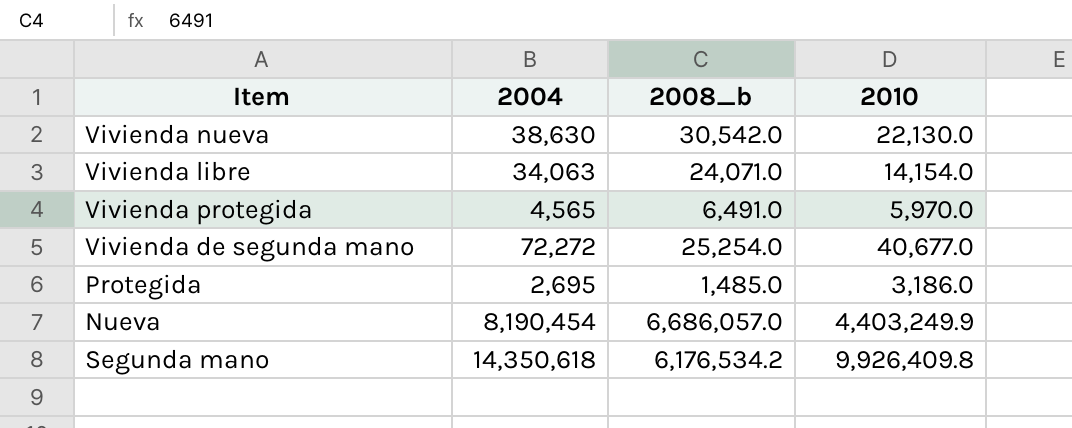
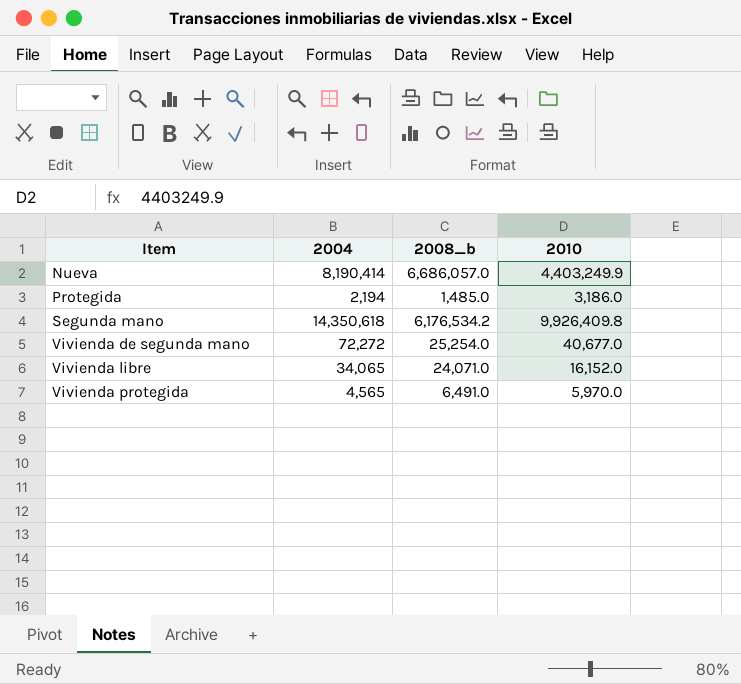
row order: none -> Item ascending
row Vivienda nueva: 38,630 | 30,542.0 | 22,130.0 -> none
Nueva | 2004: 8,190,454 -> 8,190,414
Protegida | 2004: 2,695 -> 2,194
Vivienda libre | 2004: 34,063 -> 34,065
Vivienda libre | 2010: 14,154.0 -> 16,152.0

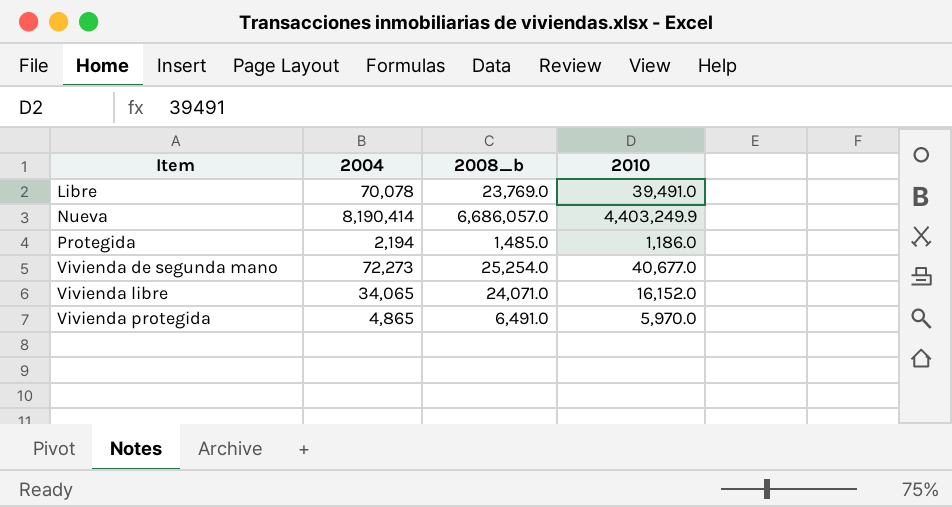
row Segunda mano: 14,350,618 | 6,176,534.2 | 9,926,409.8 -> none
row Libre: none -> 70,078 | 23,769.0 | 39,491.0
Protegida | 2010: 3,186.0 -> 1,186.0
Vivienda de segunda mano | 2004: 72,272 -> 72,273
Vivienda protegida | 2004: 4,565 -> 4,865

